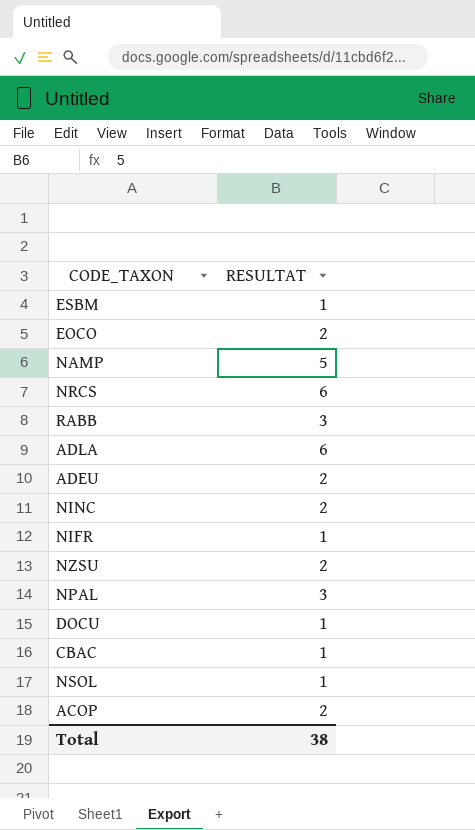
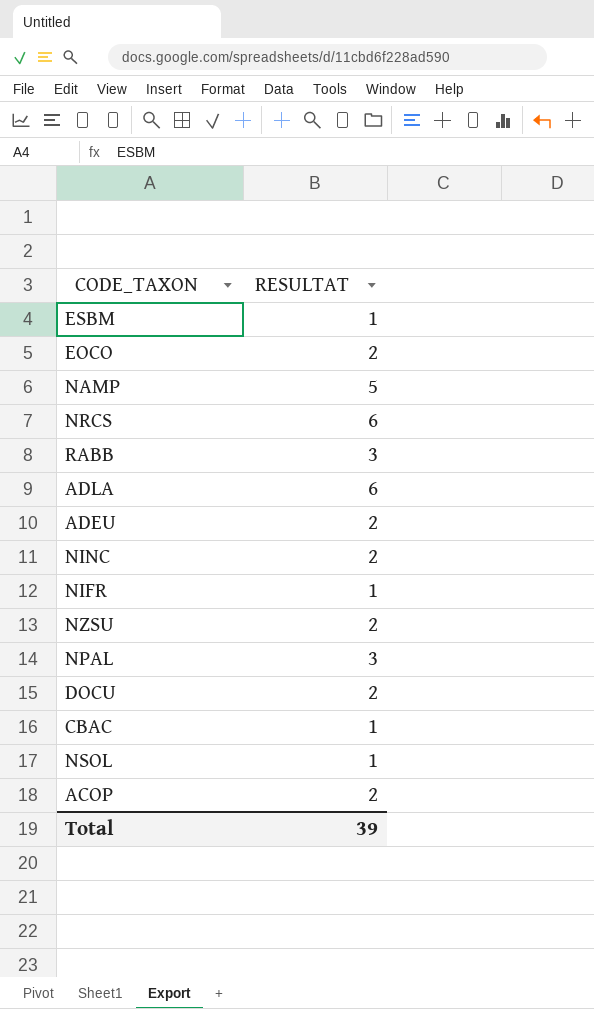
DOCU | RESULTAT: 1 -> 2
Total | RESULTAT: 38 -> 39

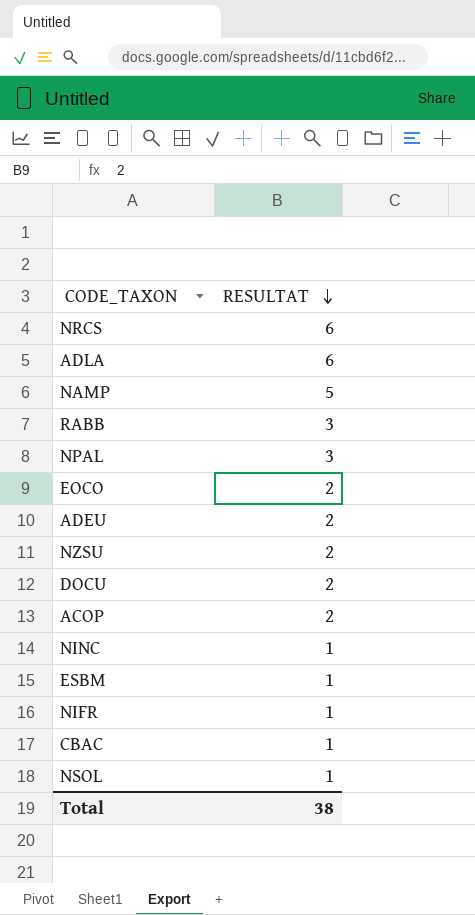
row order: none -> RESULTAT descending
NINC | RESULTAT: 2 -> 1
Total | RESULTAT: 39 -> 38

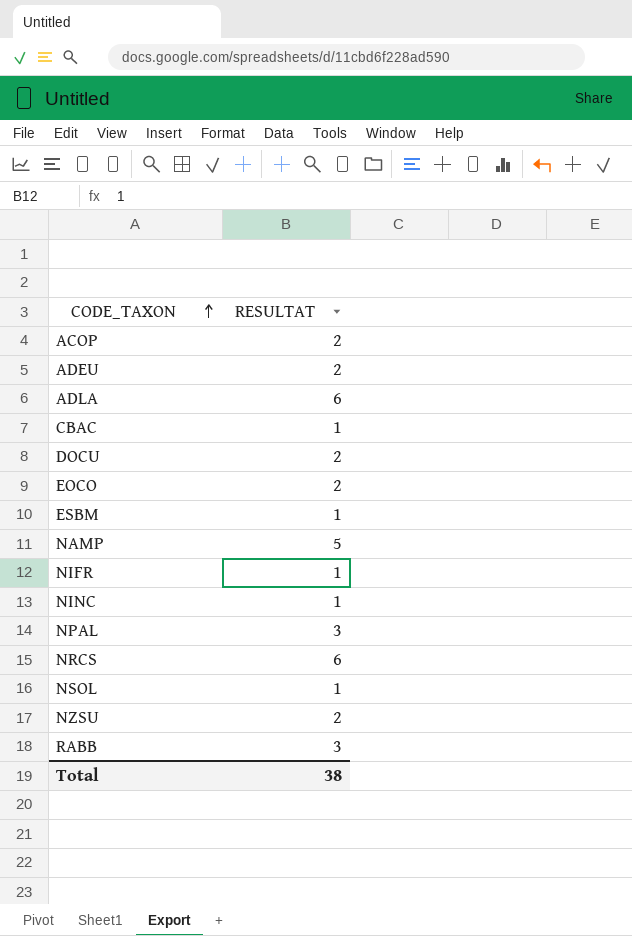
row order: RESULTAT descending -> CODE_TAXON ascending

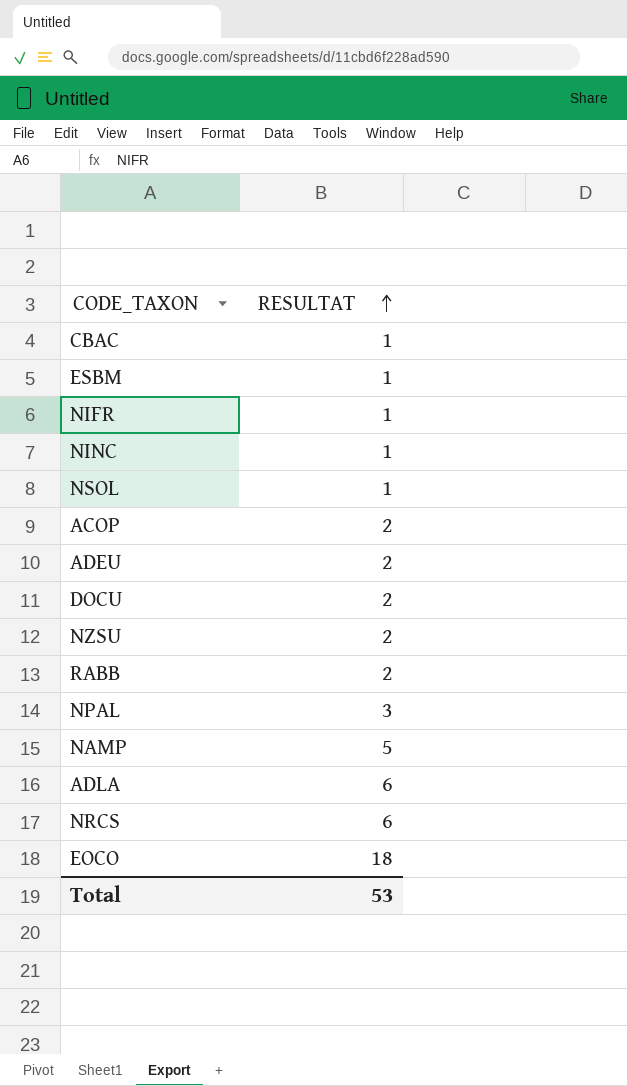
row order: CODE_TAXON ascending -> RESULTAT ascending
RABB | RESULTAT: 3 -> 2
EOCO | RESULTAT: 2 -> 18
Total | RESULTAT: 38 -> 53

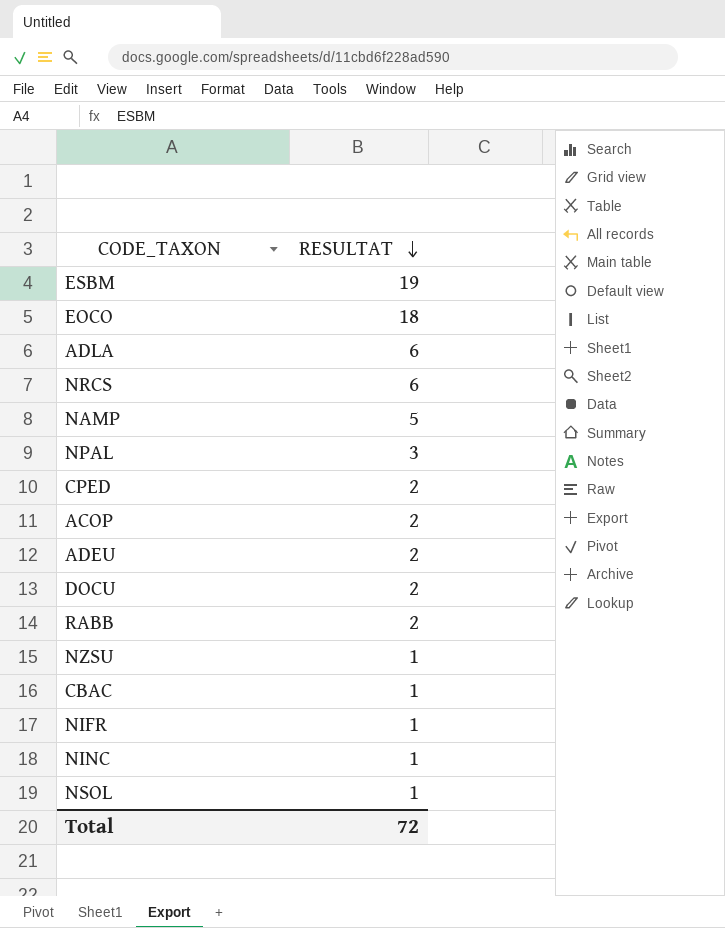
row order: RESULTAT ascending -> RESULTAT descending
ESBM | RESULTAT: 1 -> 19
row CPED: none -> 2
NZSU | RESULTAT: 2 -> 1
Total | RESULTAT: 53 -> 72

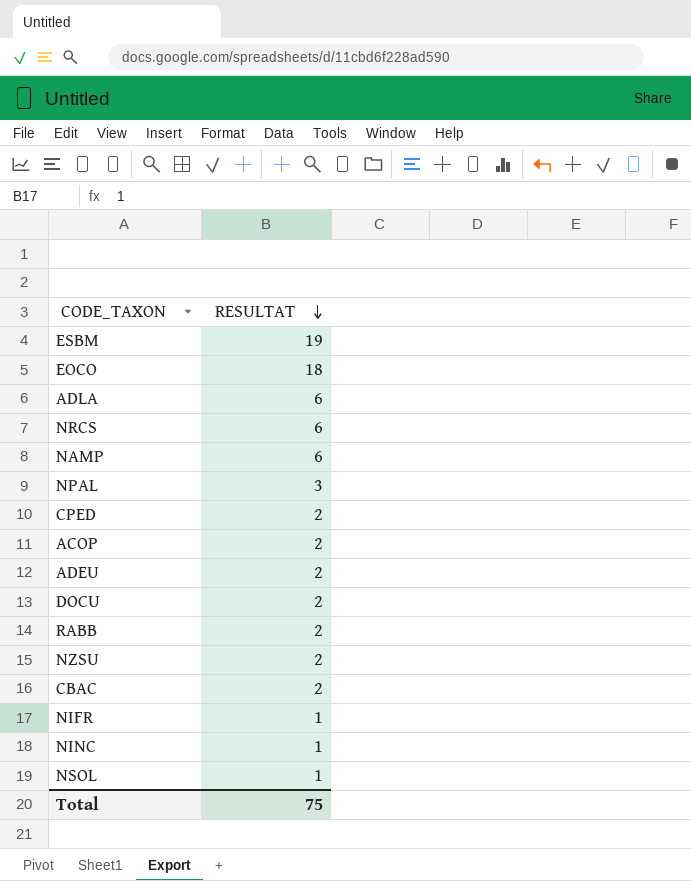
NAMP | RESULTAT: 5 -> 6
NZSU | RESULTAT: 1 -> 2
CBAC | RESULTAT: 1 -> 2
Total | RESULTAT: 72 -> 75

